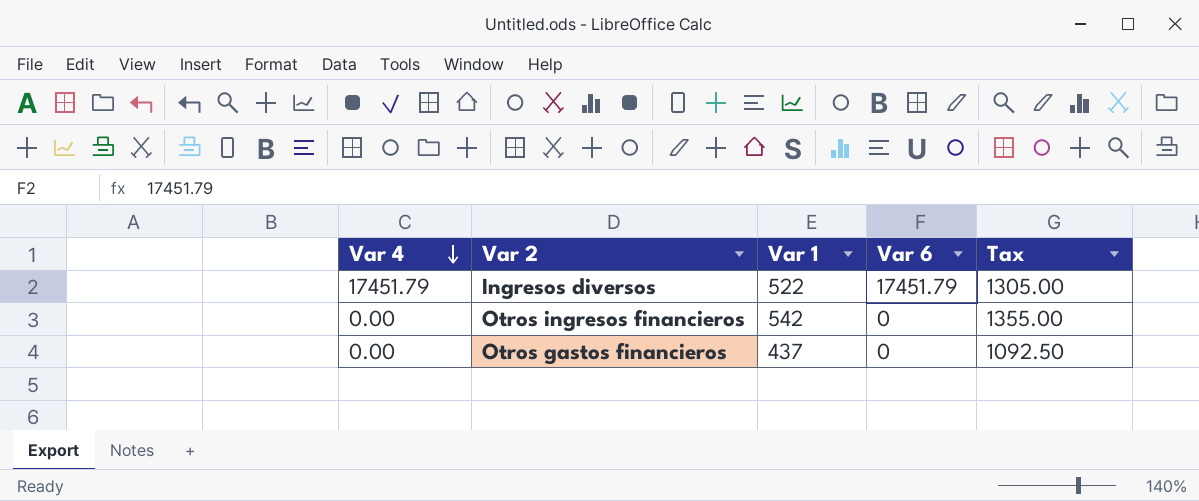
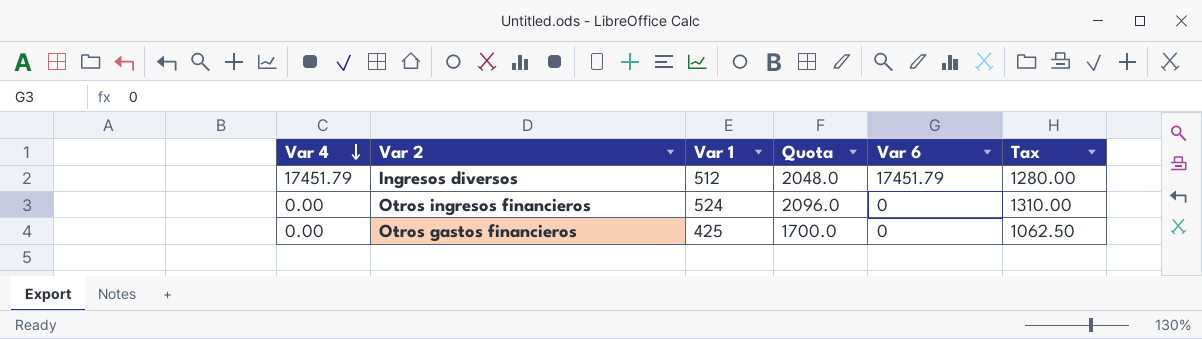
column Quota | formula: none -> [Var 1] * 4
Ingresos diversos | Var 1: 522 -> 512
Ingresos diversos | Tax: 1305.00 -> 1280.00
Otros ingresos financieros | Var 1: 542 -> 524
Otros ingresos financieros | Tax: 1355.00 -> 1310.00
Otros gastos financieros | Var 1: 437 -> 425
Otros gastos financieros | Tax: 1092.50 -> 1062.50

